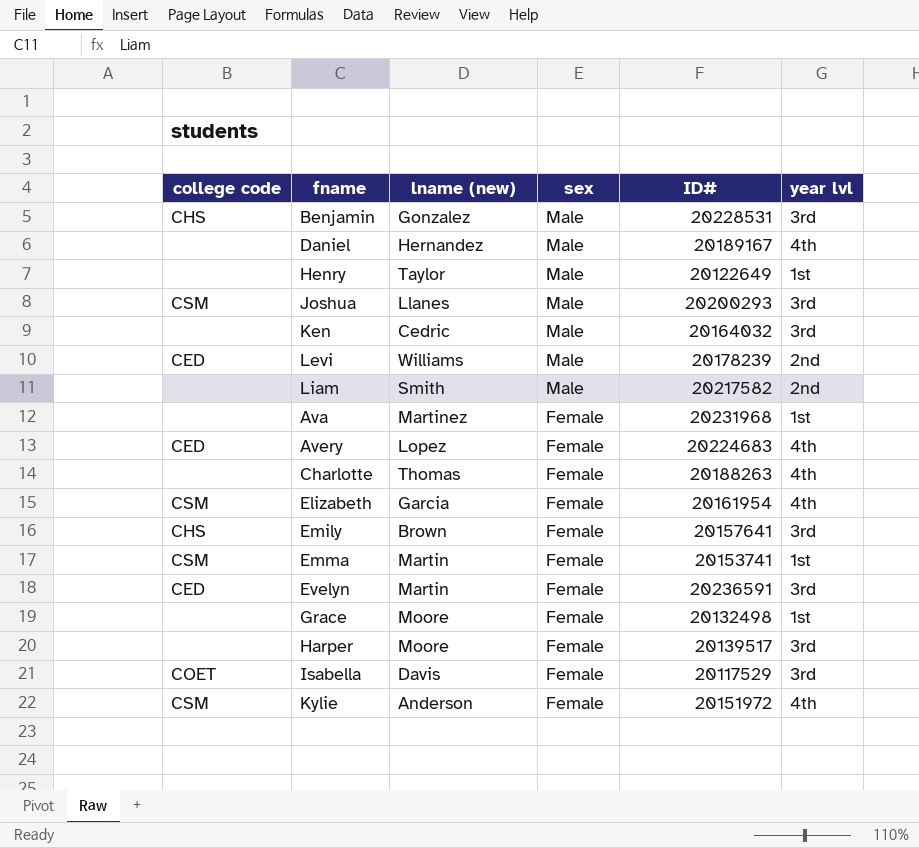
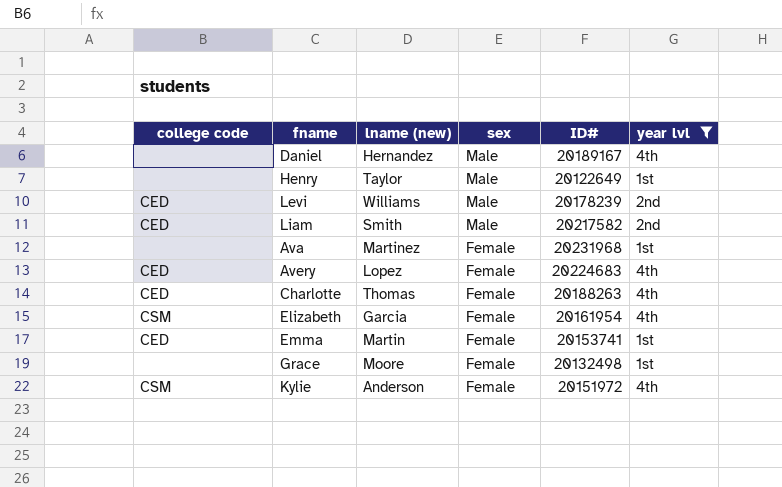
filter: none -> year lvl != 3rd
Liam | college code: none -> CED
Charlotte | college code: none -> CED
Emma | college code: CSM -> CED

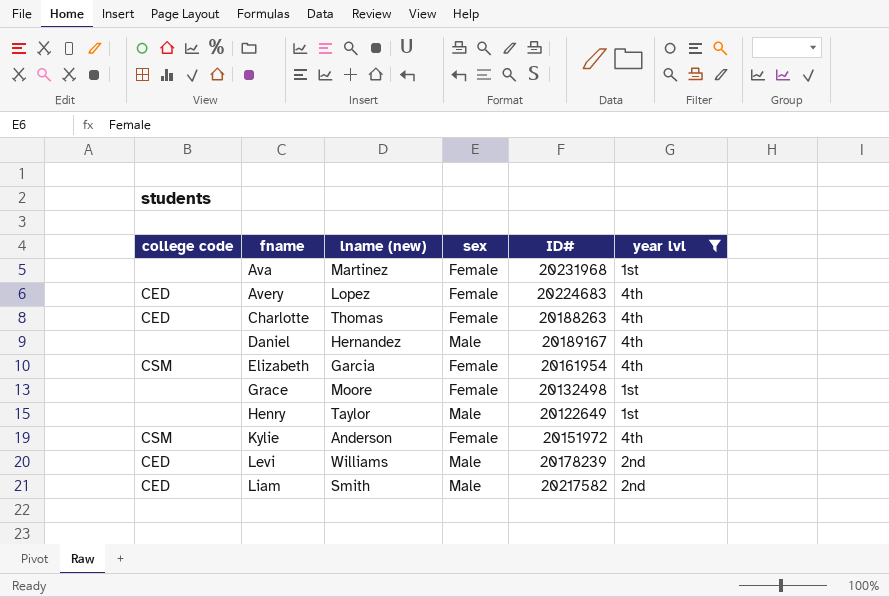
row order: sex descending -> fname ascending
row Emma: CED | Martin | Female | 20153741 | 1st -> none

